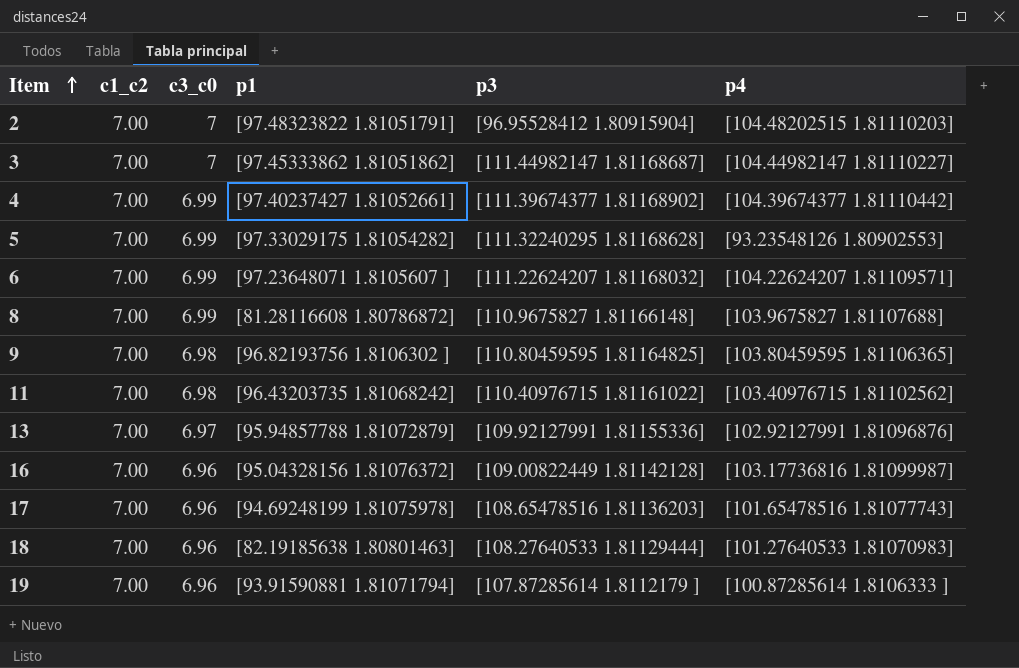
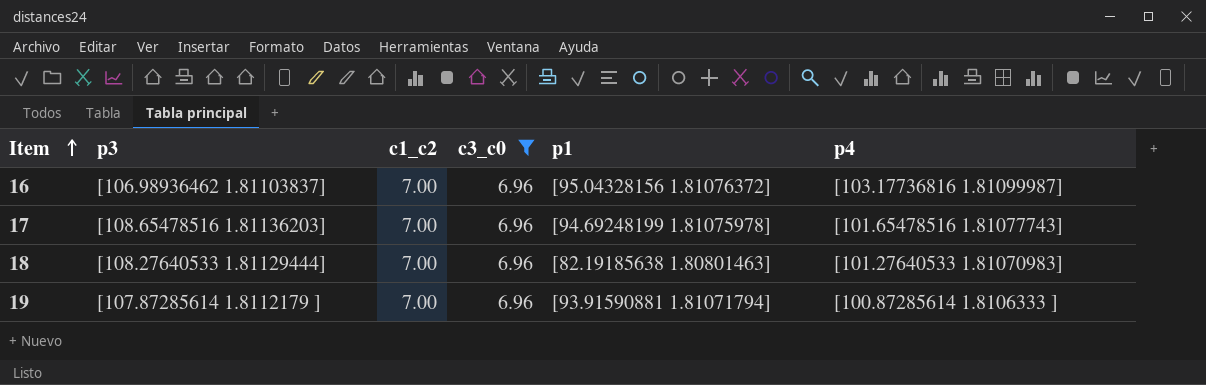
filter: none -> c3_c0 = 6.96
column p3 | position: 5 -> 2
16 | p3: [109.00822449 1.81142128] -> [106.98936462 1.81103837]

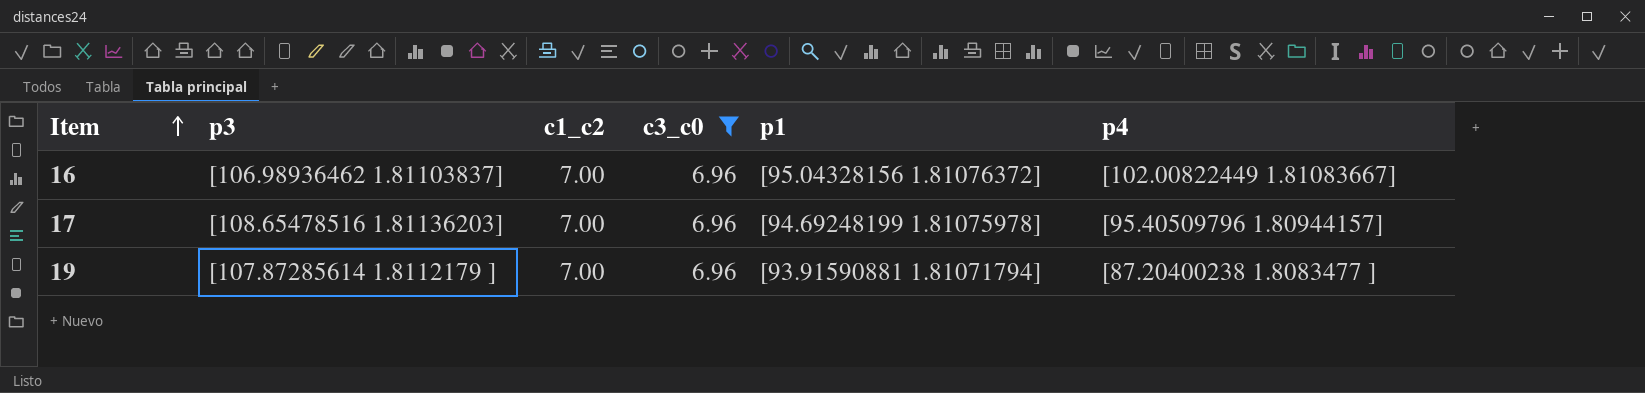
row 18: [108.27640533 1.81129444] | 7.00 | 6.96 | [82.19185638 1.80801463] | [101.27640533 1.81070983] -> none
16 | p4: [103.17736816 1.81099987] -> [102.00822449 1.81083667]
17 | p4: [101.65478516 1.81077743] -> [95.40509796 1.80944157]
19 | p4: [100.87285614 1.8106333 ] -> [87.20400238 1.8083477 ]

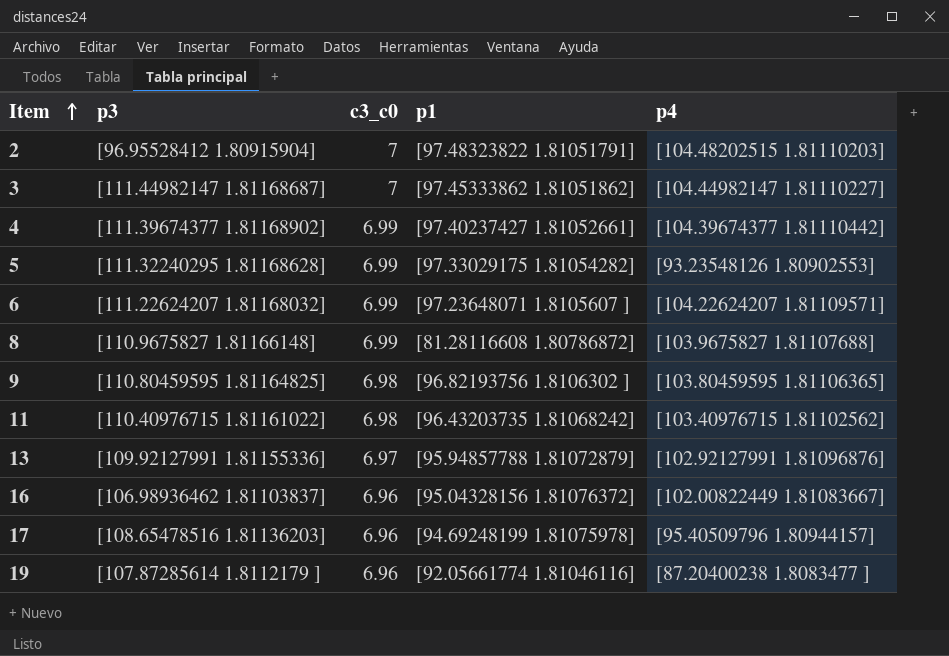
filter: c3_c0 = 6.96 -> none
column c1_c2 | position: 3 -> none
19 | p1: [93.91590881 1.81071794] -> [92.05661774 1.81046116]

